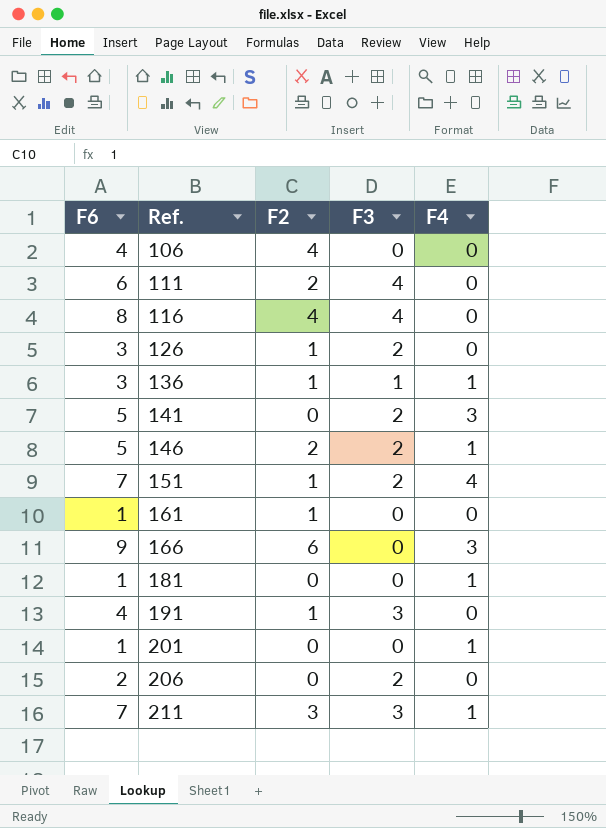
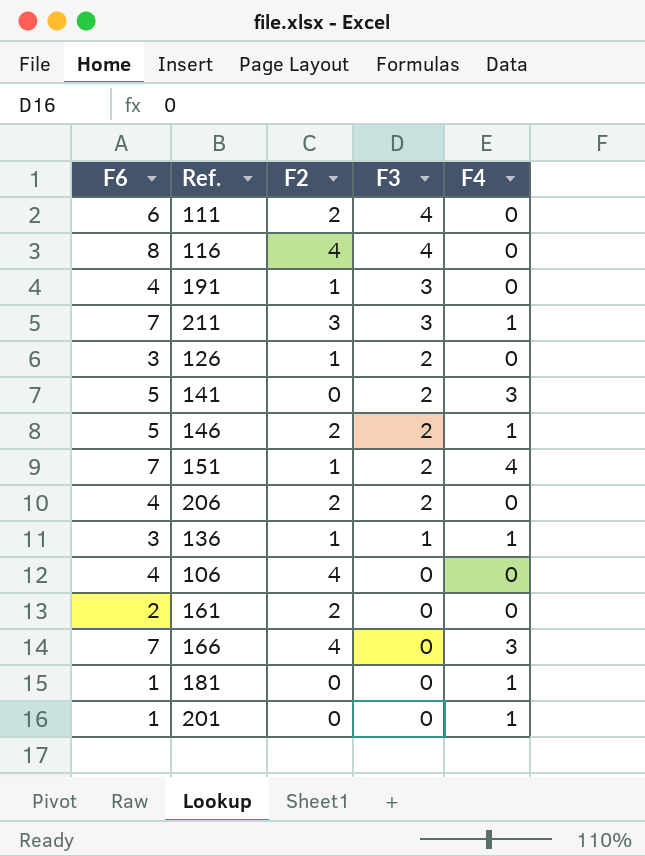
row order: Ref. ascending -> F3 descending
206 | F6: 2 -> 4
206 | F2: 0 -> 2
161 | F6: 1 -> 2
161 | F2: 1 -> 2
166 | F6: 9 -> 7
166 | F2: 6 -> 4

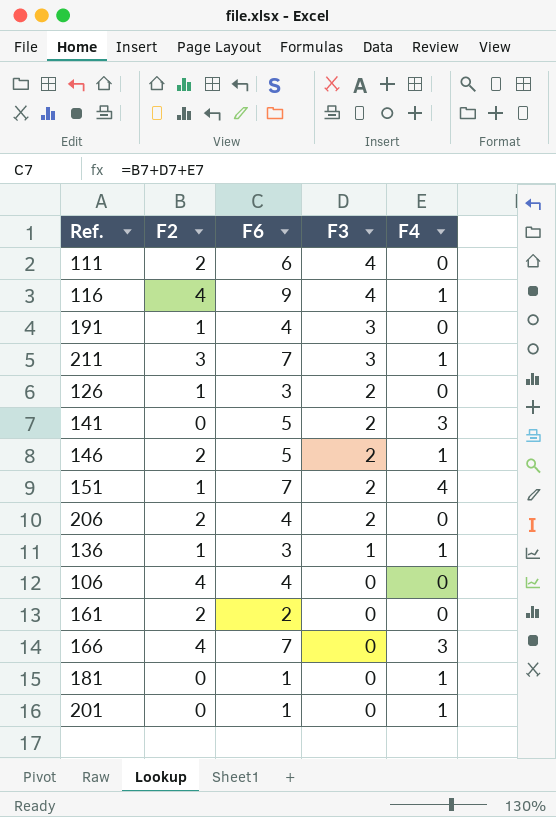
column F6 | position: 1 -> 3
116 | F6: 8 -> 9
116 | F4: 0 -> 1

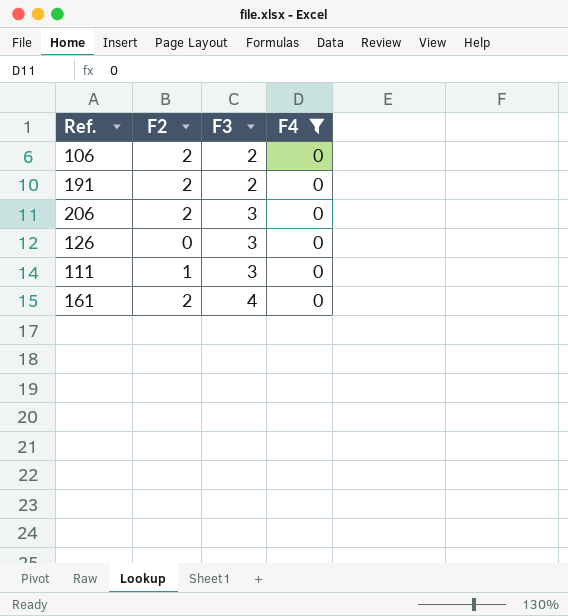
filter: none -> F4 = 0
row order: F3 descending -> F3 ascending
column F6 | formula: [F2] + [F3] + [F4] -> none
106 | F2: 4 -> 2
106 | F3: 0 -> 2
191 | F2: 1 -> 2
191 | F3: 3 -> 2
206 | F3: 2 -> 3
126 | F2: 1 -> 0
126 | F3: 2 -> 3
111 | F2: 2 -> 1
111 | F3: 4 -> 3
161 | F3: 0 -> 4

